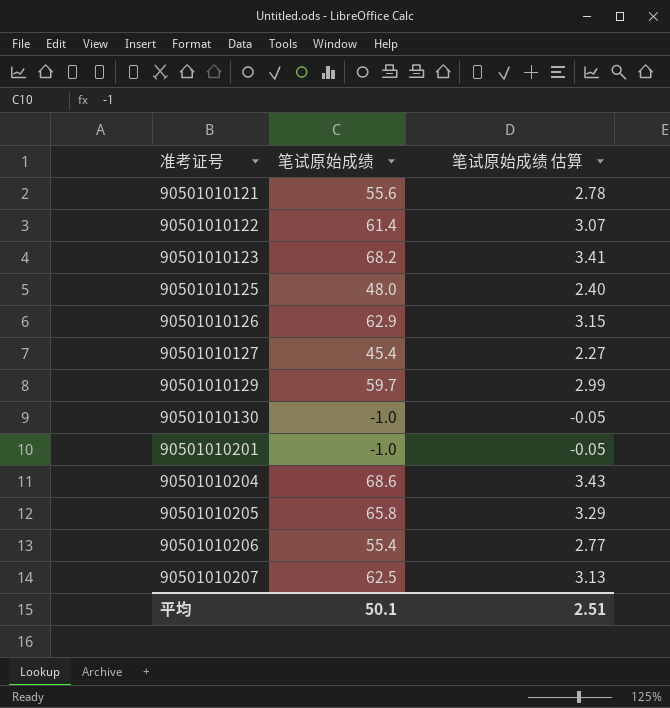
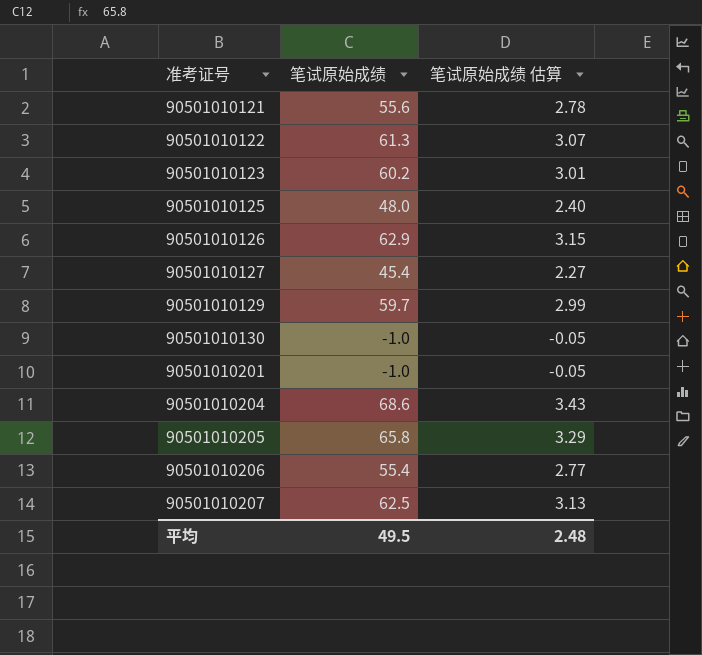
90501010122 | 笔试原始成绩: 61.4 -> 61.3
90501010123 | 笔试原始成绩: 68.2 -> 60.2
90501010123 | 笔试原始成绩 估算: 3.41 -> 3.01
平均 | 笔试原始成绩: 50.1 -> 49.5
平均 | 笔试原始成绩 估算: 2.51 -> 2.48

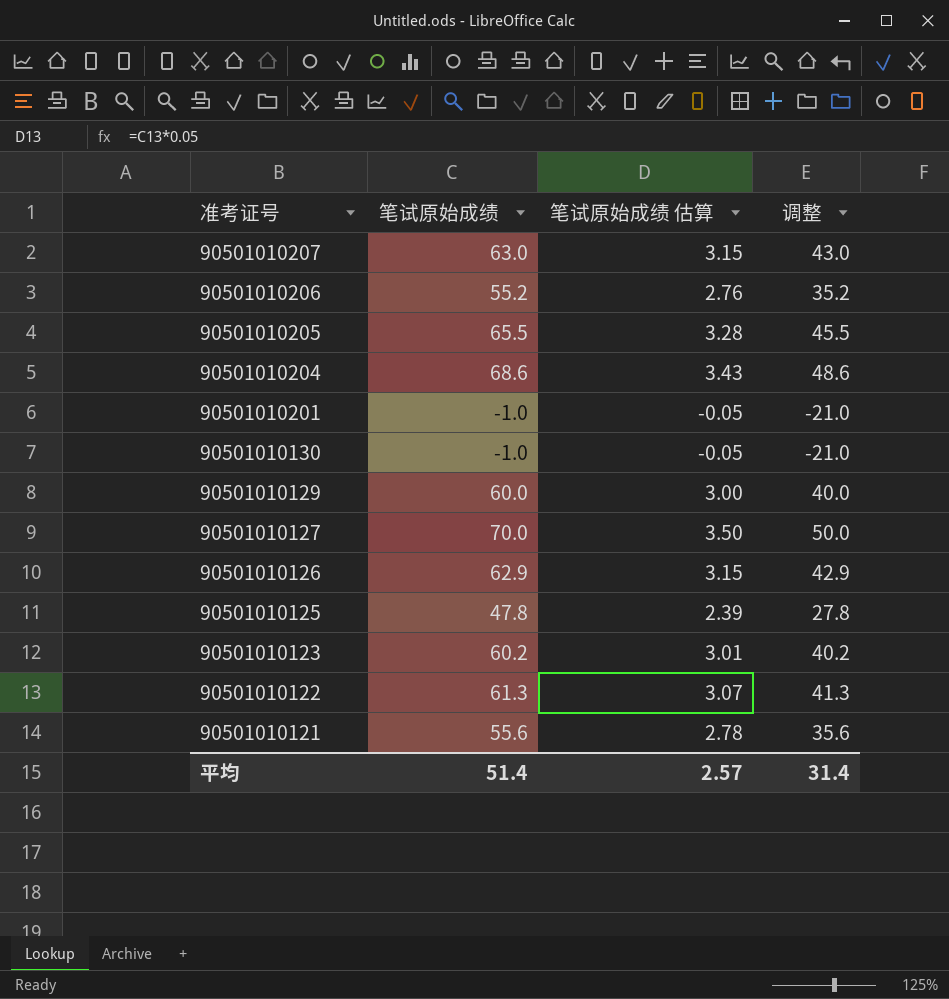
row order: 准考证号 ascending -> 准考证号 descending
column 调整 | formula: none -> [笔试原始成绩] - 20
90501010207 | 笔试原始成绩: 62.5 -> 63.0
90501010207 | 笔试原始成绩 估算: 3.13 -> 3.15
90501010206 | 笔试原始成绩: 55.4 -> 55.2
90501010206 | 笔试原始成绩 估算: 2.77 -> 2.76
90501010205 | 笔试原始成绩: 65.8 -> 65.5
90501010205 | 笔试原始成绩 估算: 3.29 -> 3.28
90501010129 | 笔试原始成绩: 59.7 -> 60.0
90501010129 | 笔试原始成绩 估算: 2.99 -> 3.00
90501010127 | 笔试原始成绩: 45.4 -> 70.0
90501010127 | 笔试原始成绩 估算: 2.27 -> 3.50
90501010125 | 笔试原始成绩: 48.0 -> 47.8
90501010125 | 笔试原始成绩 估算: 2.40 -> 2.39
平均 | 笔试原始成绩: 49.5 -> 51.4
平均 | 笔试原始成绩 估算: 2.48 -> 2.57

